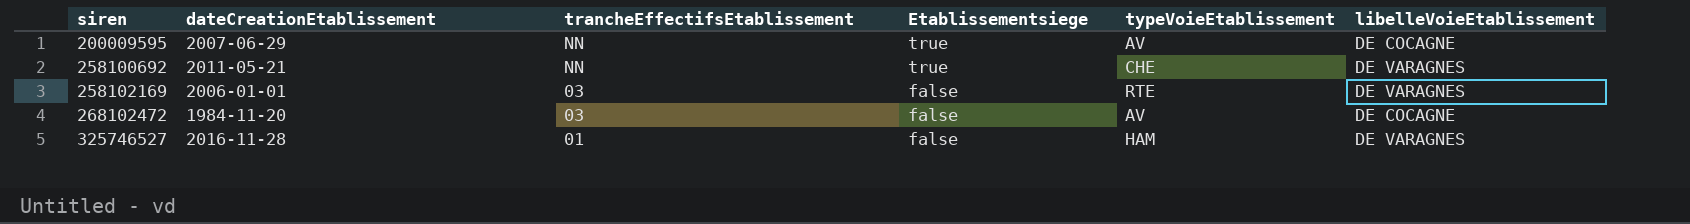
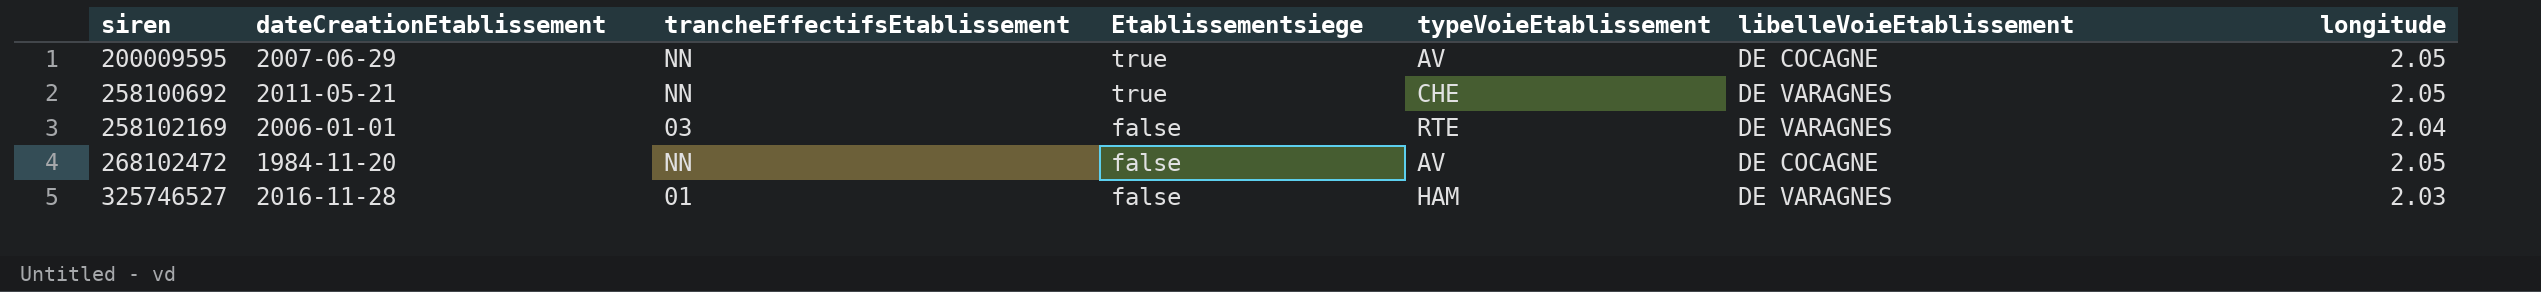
column longitude | position: none -> 7
268102472 | trancheEffectifsEtablissement: 03 -> NN

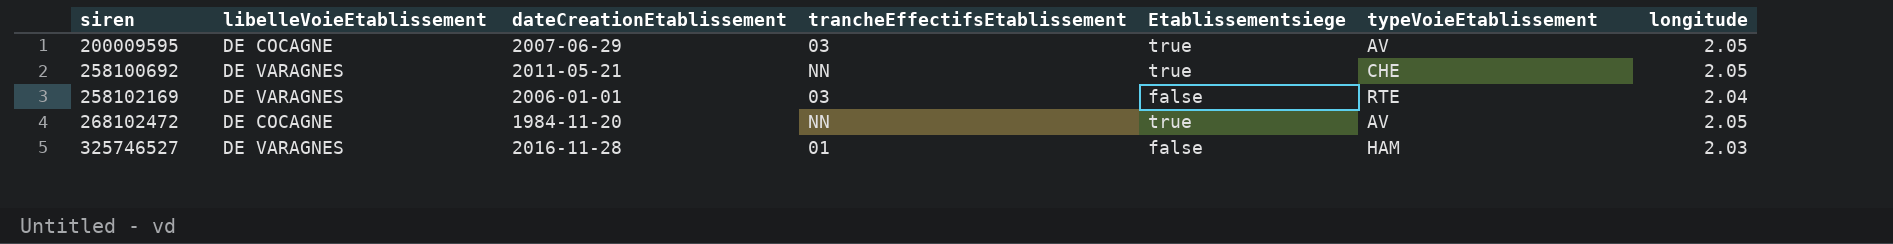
column libelleVoieEtablissement | position: 6 -> 2
200009595 | trancheEffectifsEtablissement: NN -> 03
268102472 | Etablissementsiege: false -> true

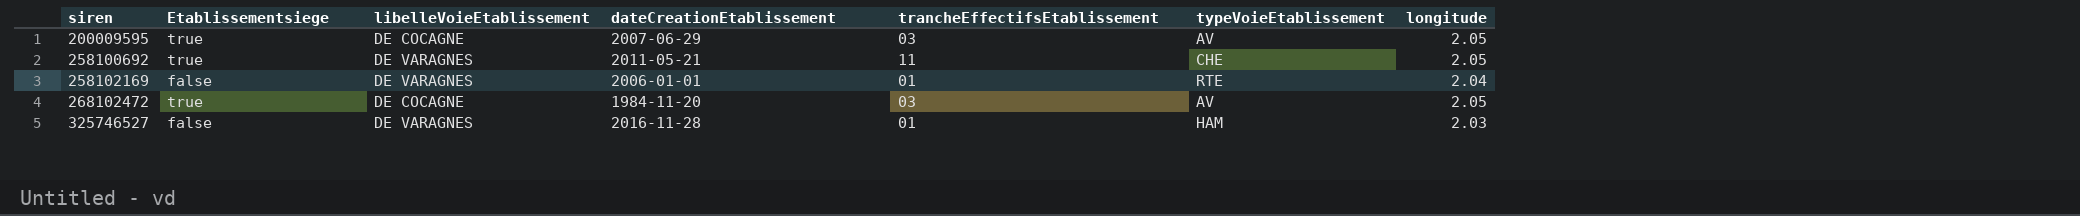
column Etablissementsiege | position: 5 -> 2
258100692 | trancheEffectifsEtablissement: NN -> 11
258102169 | trancheEffectifsEtablissement: 03 -> 01
268102472 | trancheEffectifsEtablissement: NN -> 03

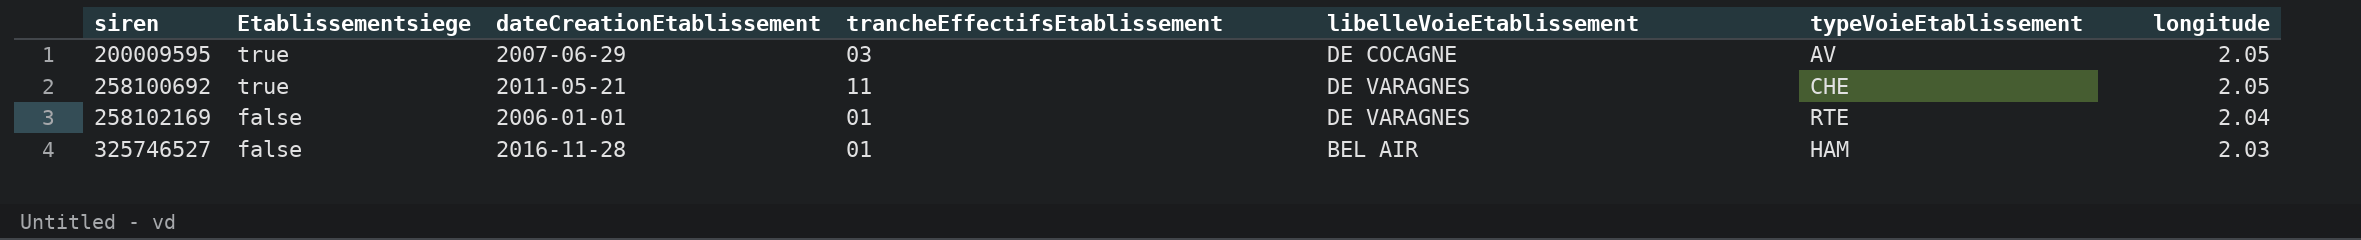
column libelleVoieEtablissement | position: 3 -> 5
row 268102472: true | DE COCAGNE | 1984-11-20 | 03 | AV | 2.05 -> none
325746527 | libelleVoieEtablissement: DE VARAGNES -> BEL AIR

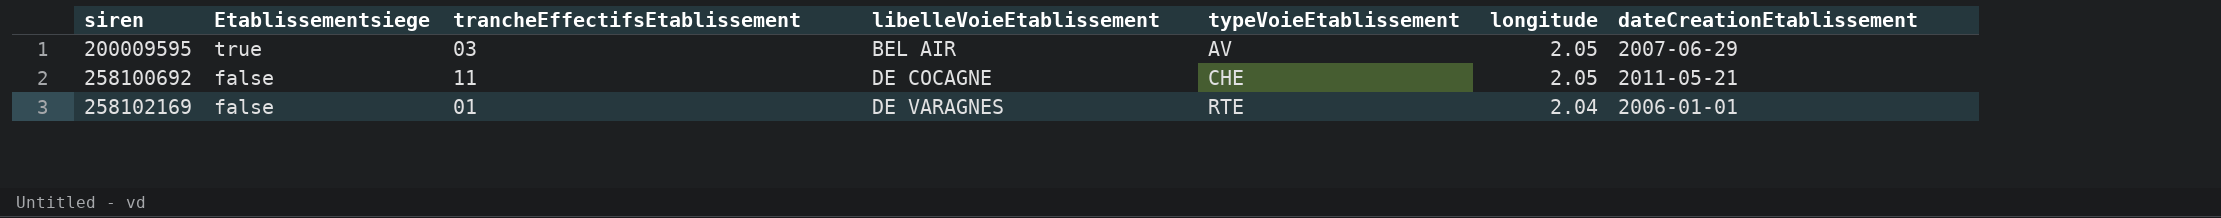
column dateCreationEtablissement | position: 3 -> 7
row 325746527: false | 2016-11-28 | 01 | BEL AIR | HAM | 2.03 -> none
200009595 | libelleVoieEtablissement: DE COCAGNE -> BEL AIR
258100692 | Etablissementsiege: true -> false
258100692 | libelleVoieEtablissement: DE VARAGNES -> DE COCAGNE

